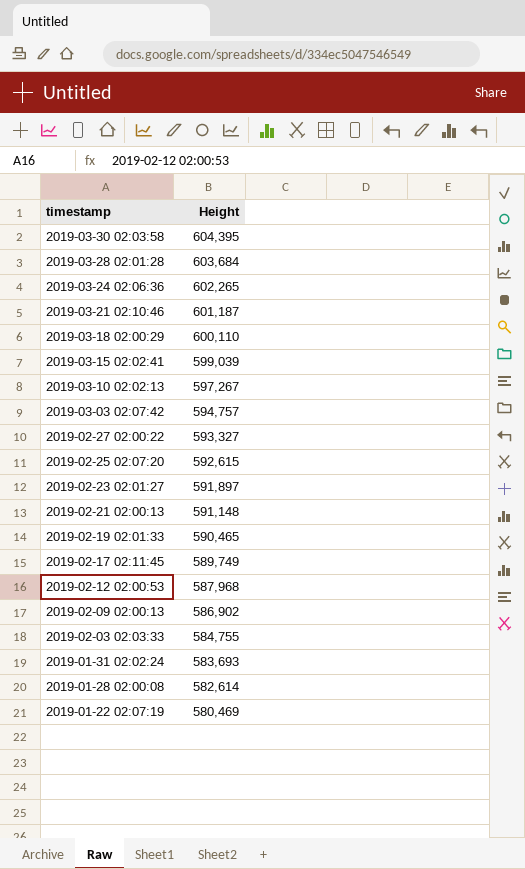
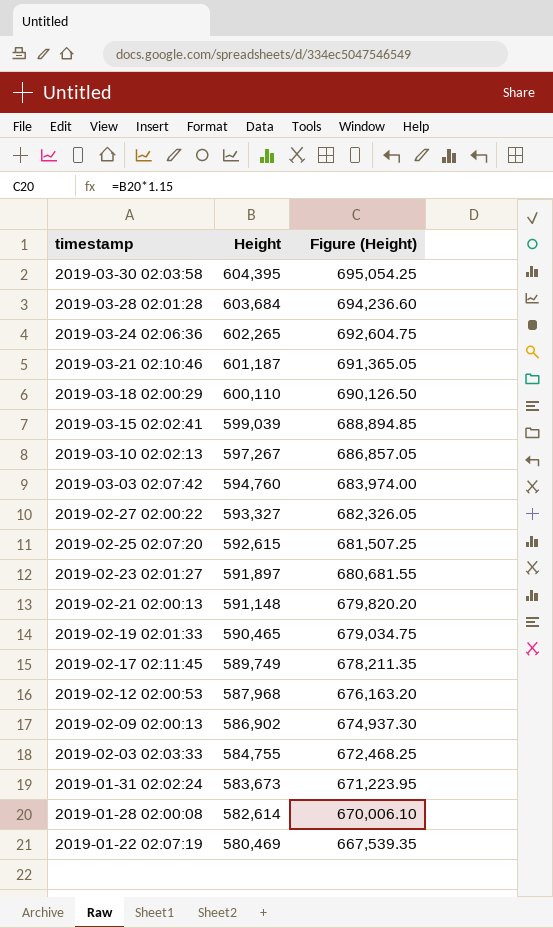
column Figure (Height) | formula: none -> [Height] * 1.15
2019-03-03 02:07:42 | Height: 594,757 -> 594,760
2019-01-31 02:02:24 | Height: 583,693 -> 583,673

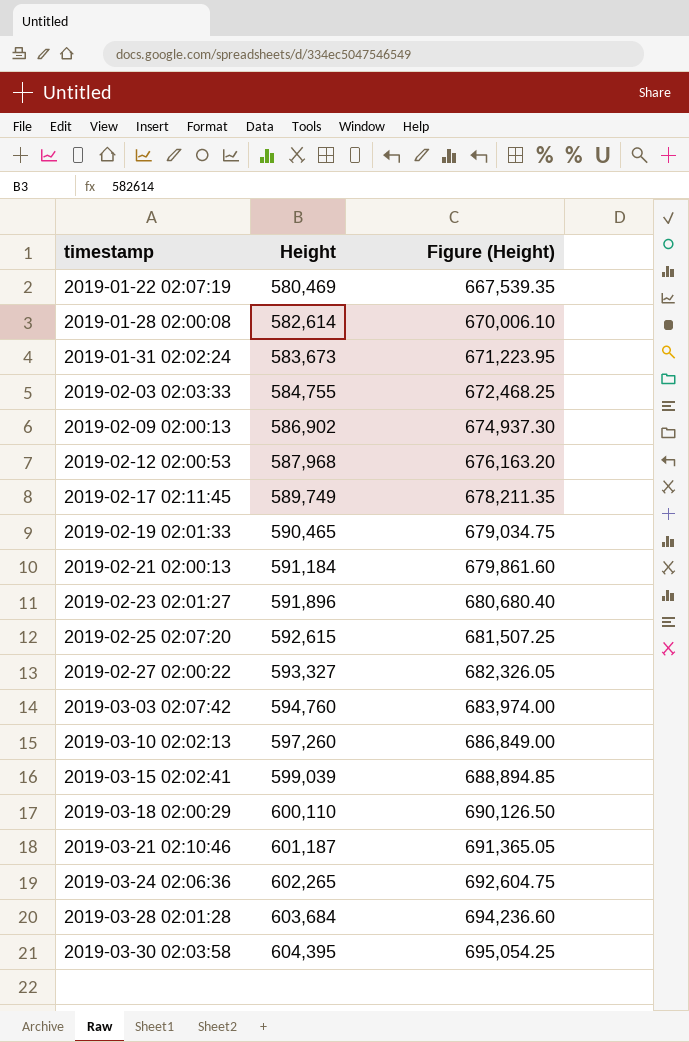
row order: timestamp descending -> timestamp ascending
2019-02-21 02:00:13 | Height: 591,148 -> 591,184
2019-02-21 02:00:13 | Figure (Height): 679,820.20 -> 679,861.60
2019-02-23 02:01:27 | Height: 591,897 -> 591,896
2019-02-23 02:01:27 | Figure (Height): 680,681.55 -> 680,680.40
2019-03-10 02:02:13 | Height: 597,267 -> 597,260
2019-03-10 02:02:13 | Figure (Height): 686,857.05 -> 686,849.00

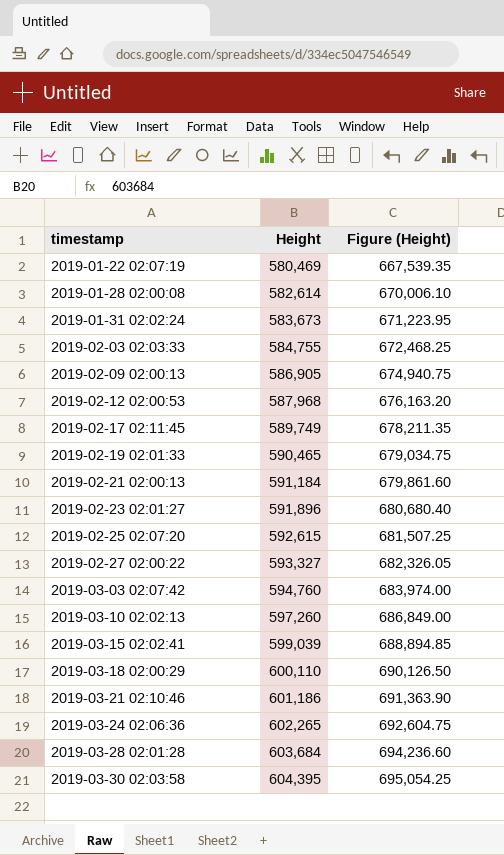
2019-02-09 02:00:13 | Height: 586,902 -> 586,905
2019-02-09 02:00:13 | Figure (Height): 674,937.30 -> 674,940.75
2019-03-21 02:10:46 | Height: 601,187 -> 601,186
2019-03-21 02:10:46 | Figure (Height): 691,365.05 -> 691,363.90

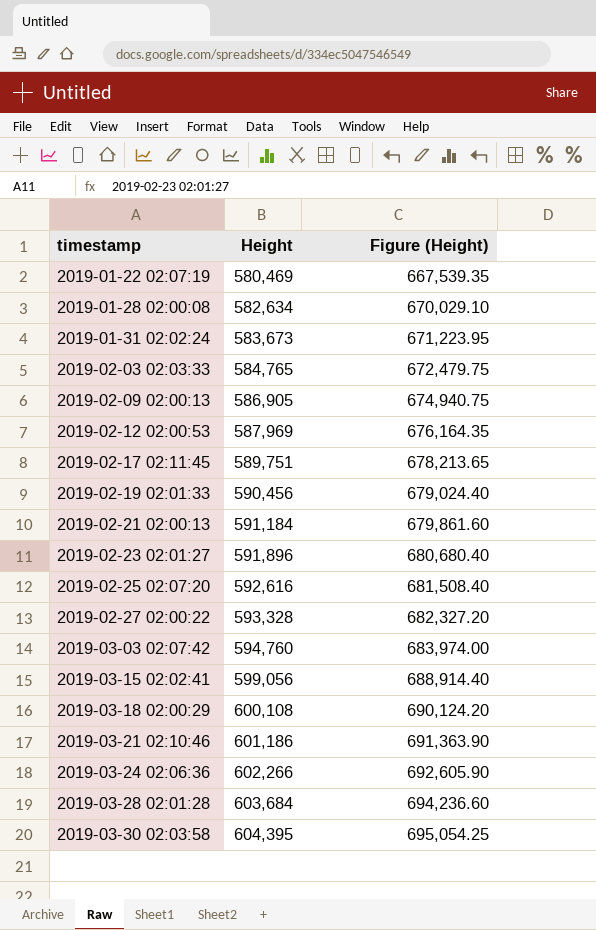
row 2019-03-10 02:02:13: 597,260 | 686,849.00 -> none
2019-01-28 02:00:08 | Height: 582,614 -> 582,634
2019-01-28 02:00:08 | Figure (Height): 670,006.10 -> 670,029.10
2019-02-03 02:03:33 | Height: 584,755 -> 584,765
2019-02-03 02:03:33 | Figure (Height): 672,468.25 -> 672,479.75
2019-02-12 02:00:53 | Height: 587,968 -> 587,969
2019-02-12 02:00:53 | Figure (Height): 676,163.20 -> 676,164.35
2019-02-17 02:11:45 | Height: 589,749 -> 589,751
2019-02-17 02:11:45 | Figure (Height): 678,211.35 -> 678,213.65
2019-02-19 02:01:33 | Height: 590,465 -> 590,456
2019-02-19 02:01:33 | Figure (Height): 679,034.75 -> 679,024.40
2019-02-25 02:07:20 | Height: 592,615 -> 592,616
2019-02-25 02:07:20 | Figure (Height): 681,507.25 -> 681,508.40
2019-02-27 02:00:22 | Height: 593,327 -> 593,328
2019-02-27 02:00:22 | Figure (Height): 682,326.05 -> 682,327.20
2019-03-15 02:02:41 | Height: 599,039 -> 599,056
2019-03-15 02:02:41 | Figure (Height): 688,894.85 -> 688,914.40
2019-03-18 02:00:29 | Height: 600,110 -> 600,108
2019-03-18 02:00:29 | Figure (Height): 690,126.50 -> 690,124.20
2019-03-24 02:06:36 | Height: 602,265 -> 602,266
2019-03-24 02:06:36 | Figure (Height): 692,604.75 -> 692,605.90

